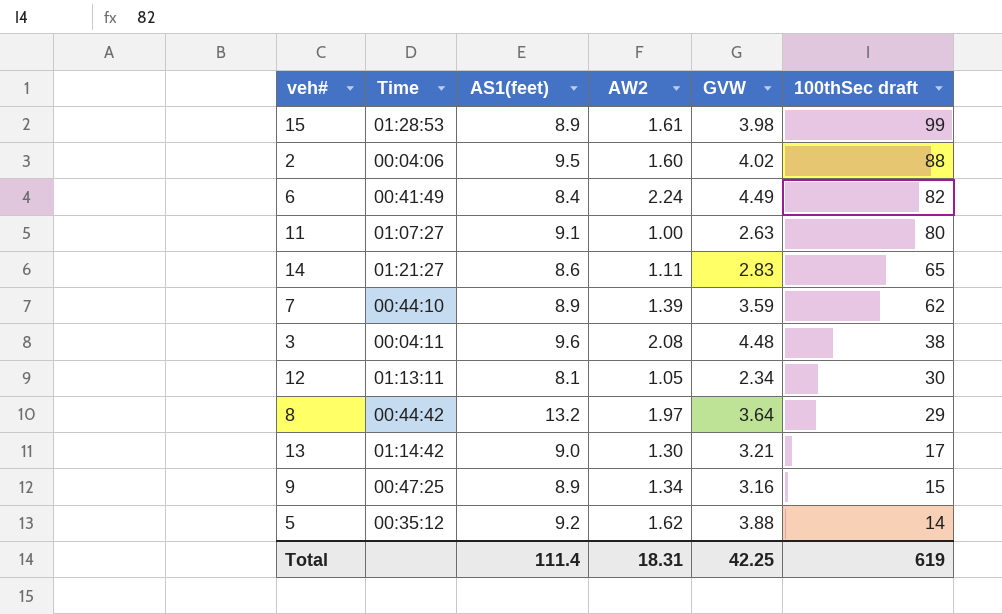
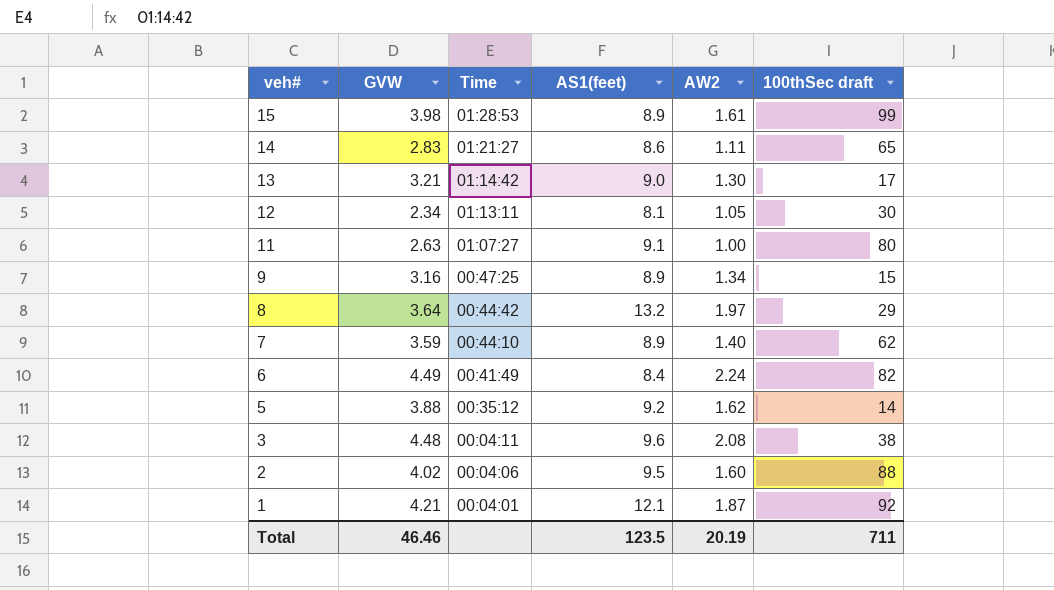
row order: 100thSec draft descending -> veh# descending
column GVW | position: 5 -> 2
7 | AW2: 1.39 -> 1.40
row 1: none -> 4.21 | 00:04:01 | 12.1 | 1.87 | 92
Total | GVW: 42.25 -> 46.46
Total | AS1(feet): 111.4 -> 123.5
Total | AW2: 18.31 -> 20.19
Total | 100thSec draft: 619 -> 711

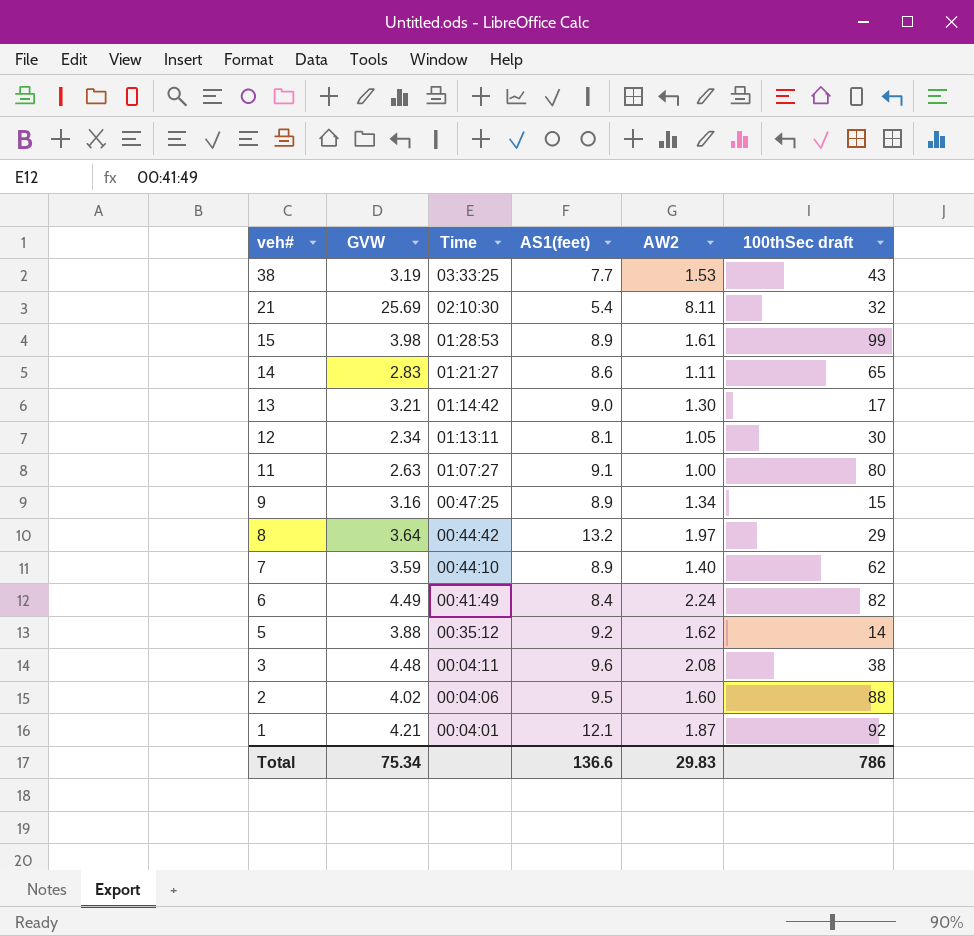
row 38: none -> 3.19 | 03:33:25 | 7.7 | 1.53 | 43
row 21: none -> 25.69 | 02:10:30 | 5.4 | 8.11 | 32
Total | GVW: 46.46 -> 75.34
Total | AS1(feet): 123.5 -> 136.6
Total | AW2: 20.19 -> 29.83
Total | 100thSec draft: 711 -> 786

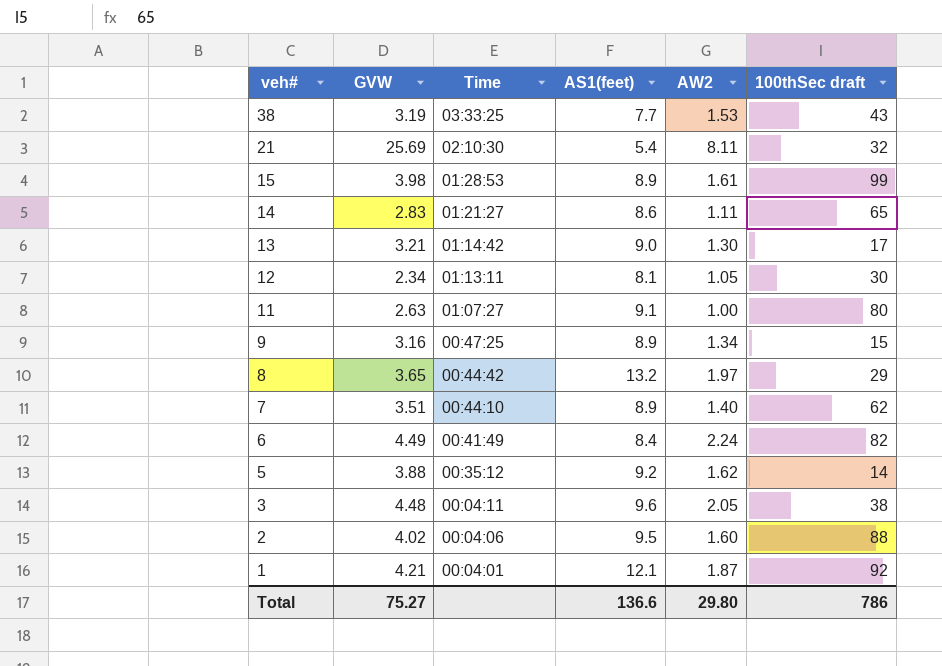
8 | GVW: 3.64 -> 3.65
7 | GVW: 3.59 -> 3.51
3 | AW2: 2.08 -> 2.05
Total | GVW: 75.34 -> 75.27
Total | AW2: 29.83 -> 29.80

